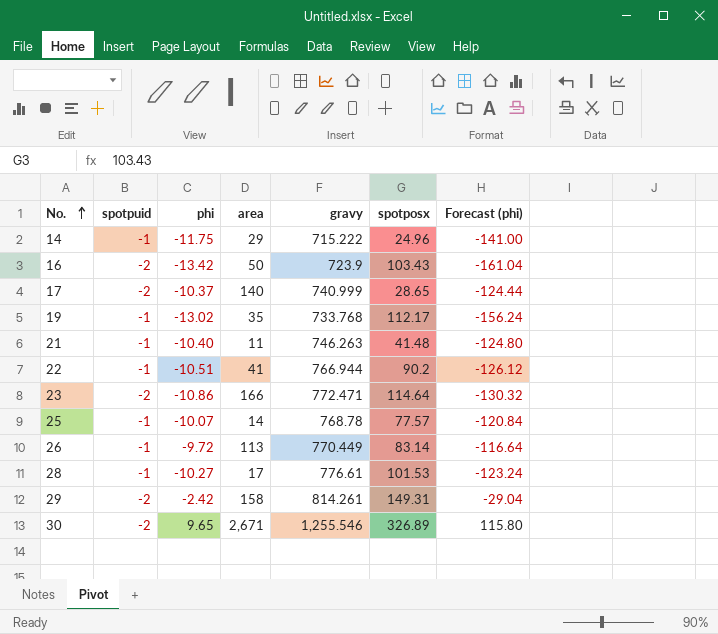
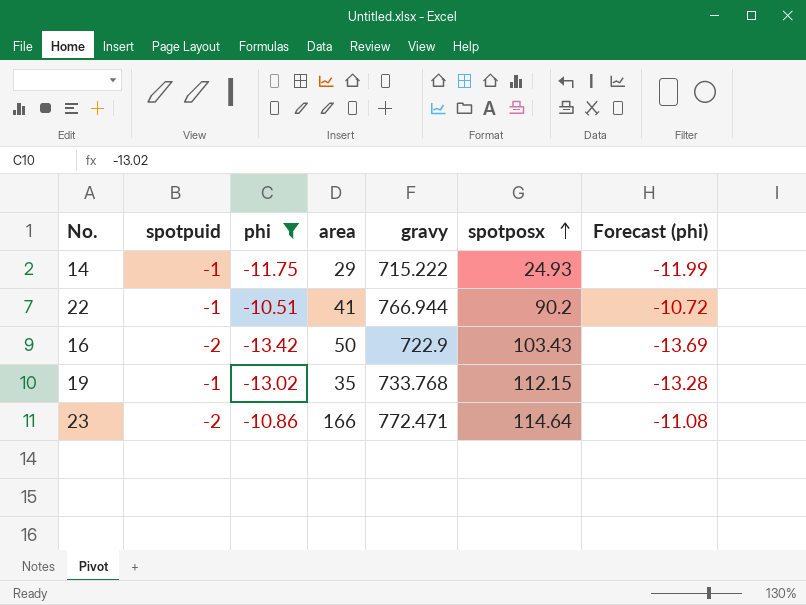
filter: none -> phi <= -10.51
row order: No. ascending -> spotposx ascending
column Forecast (phi) | formula: [phi] * 12 -> [phi] * 1.02
14 | spotposx: 24.96 -> 24.93
16 | gravy: 723.9 -> 722.9
19 | spotposx: 112.17 -> 112.15

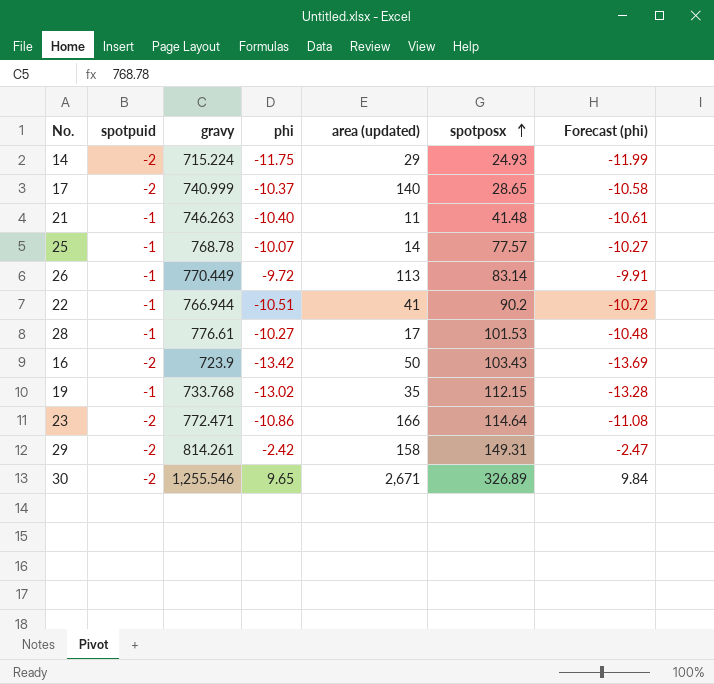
filter: phi <= -10.51 -> none
column gravy | position: 5 -> 3
column name: area -> area (updated)
14 | spotpuid: -1 -> -2
14 | gravy: 715.222 -> 715.224
16 | gravy: 722.9 -> 723.9

